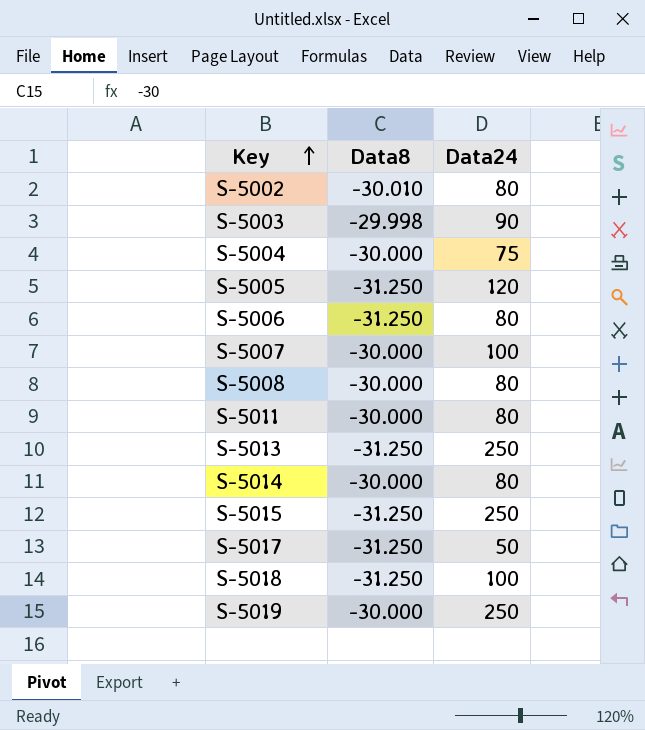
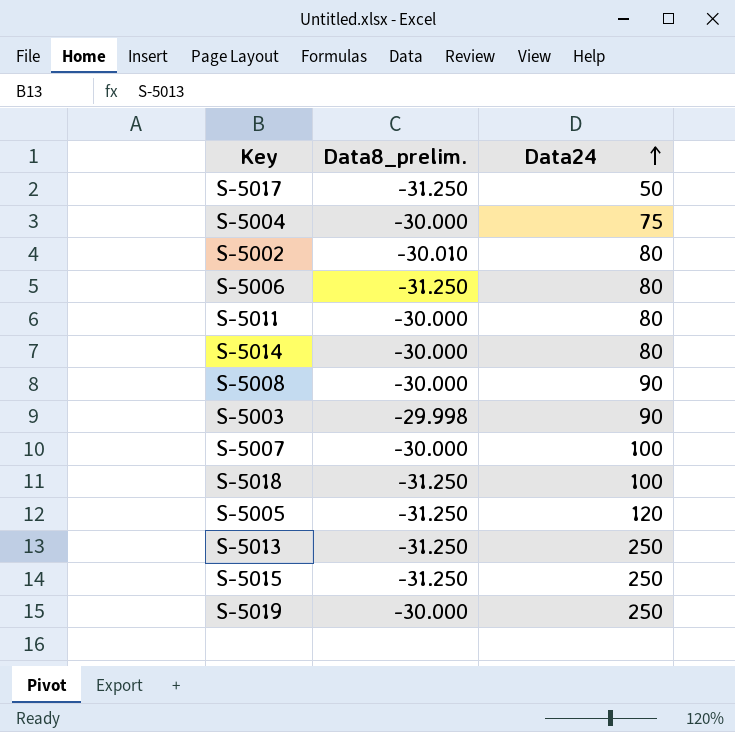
row order: Key ascending -> Data24 ascending
column name: Data8 -> Data8_prelim.
S-5008 | Data24: 80 -> 90

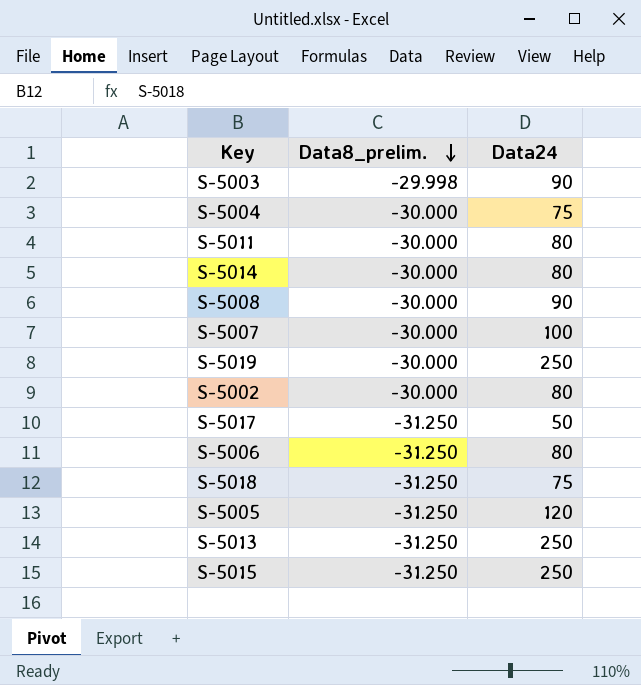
row order: Data24 ascending -> Data8_prelim. descending
S-5002 | Data8_prelim.: -30.010 -> -30.000
S-5018 | Data24: 100 -> 75

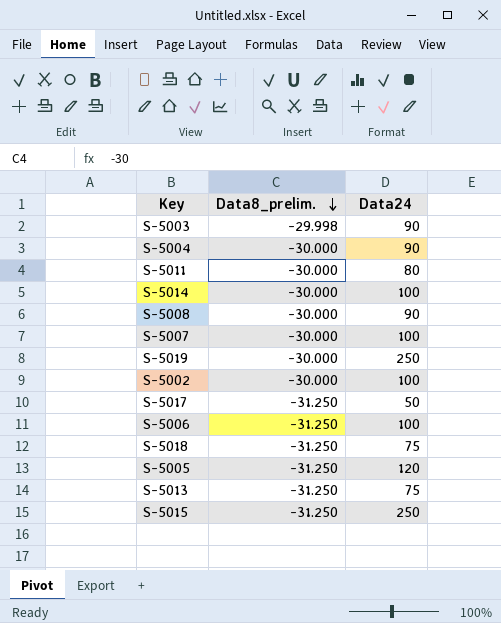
S-5004 | Data24: 75 -> 90
S-5014 | Data24: 80 -> 100
S-5002 | Data24: 80 -> 100
S-5006 | Data24: 80 -> 100
S-5013 | Data24: 250 -> 75

